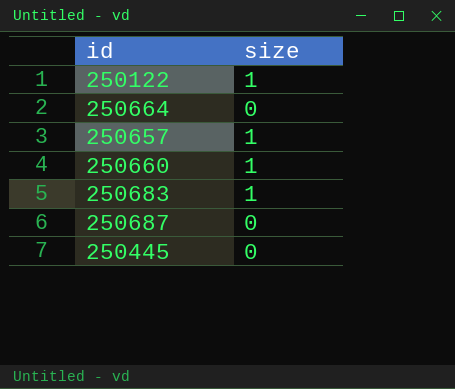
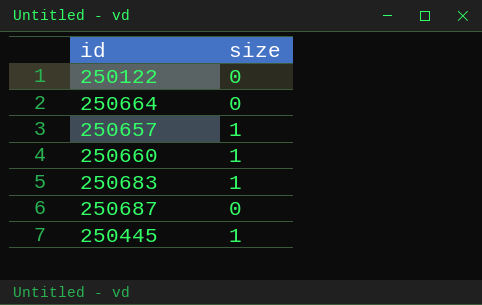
250122 | size: 1 -> 0
250445 | size: 0 -> 1

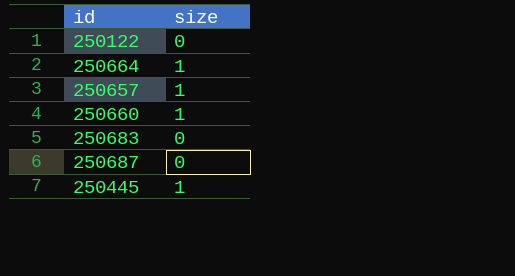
250664 | size: 0 -> 1
250683 | size: 1 -> 0

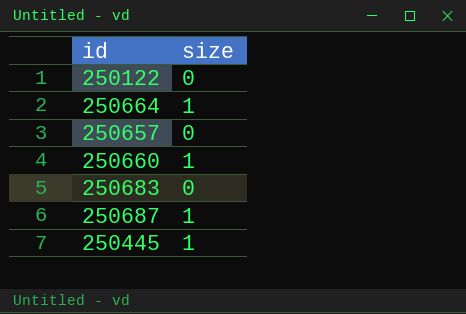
250657 | size: 1 -> 0
250687 | size: 0 -> 1

